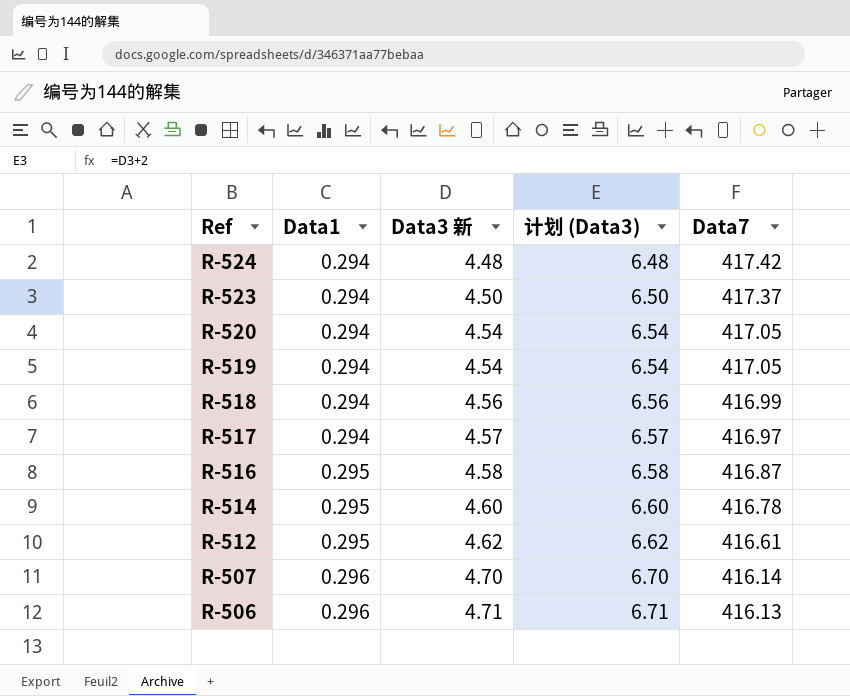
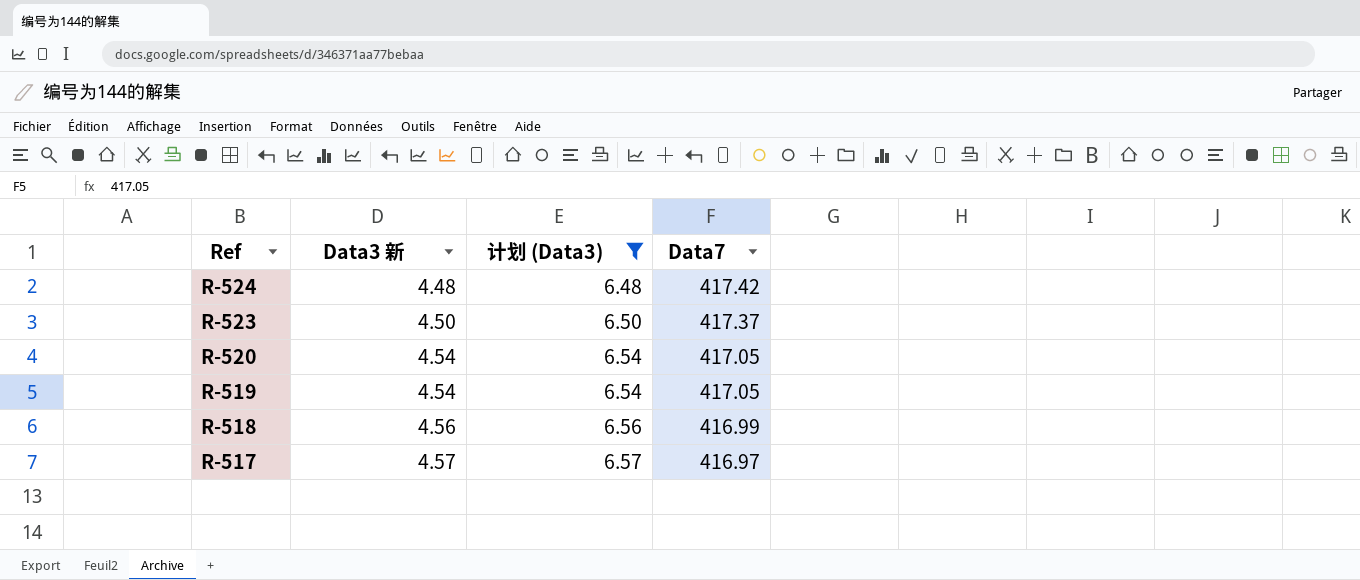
filter: none -> 计划 (Data3) <= 6.57
column Data1 | position: 2 -> none

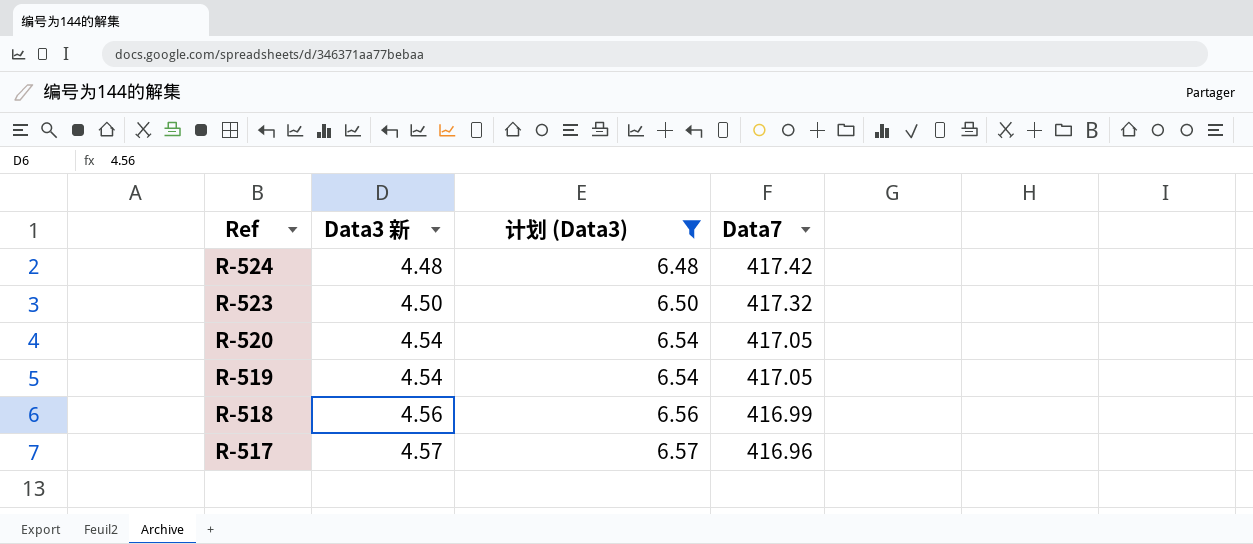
R-523 | Data7: 417.37 -> 417.32
R-517 | Data7: 416.97 -> 416.96

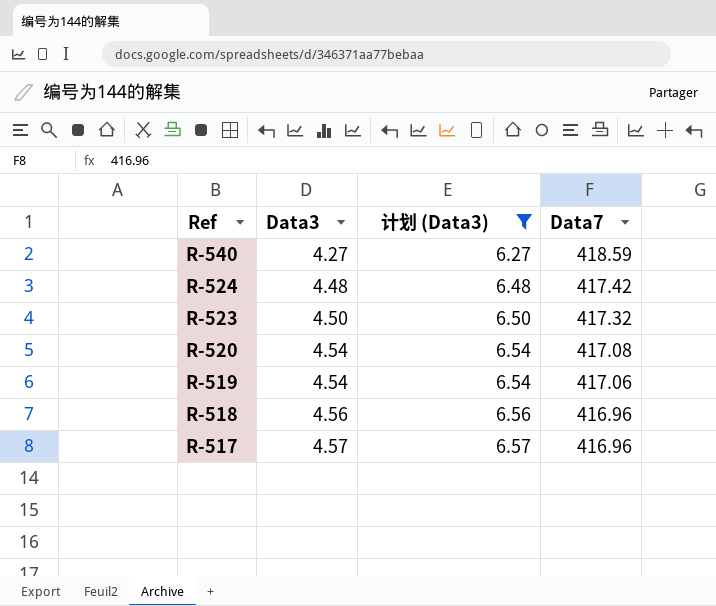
column name: Data3 新 -> Data3
row R-540: none -> 4.27 | 6.27 | 418.59
R-520 | Data7: 417.05 -> 417.08
R-519 | Data7: 417.05 -> 417.06
R-518 | Data7: 416.99 -> 416.96

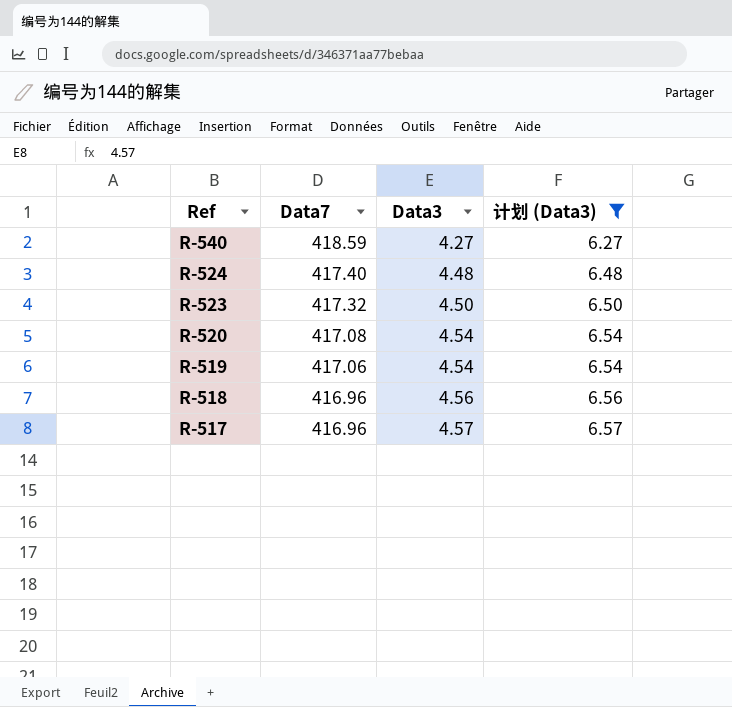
column Data7 | position: 4 -> 2
R-524 | Data7: 417.42 -> 417.40

